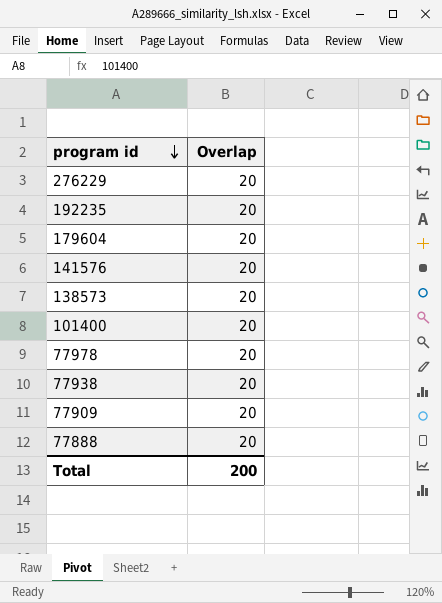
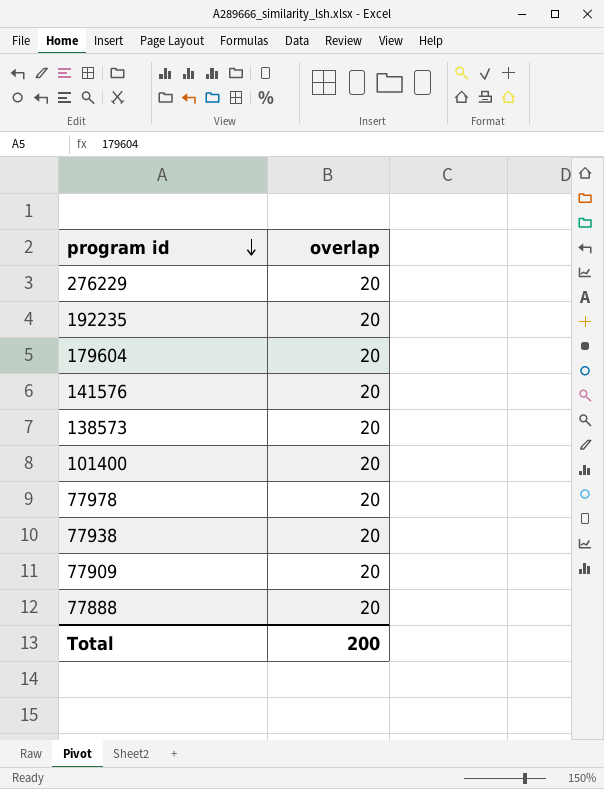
column name: Overlap -> overlap

